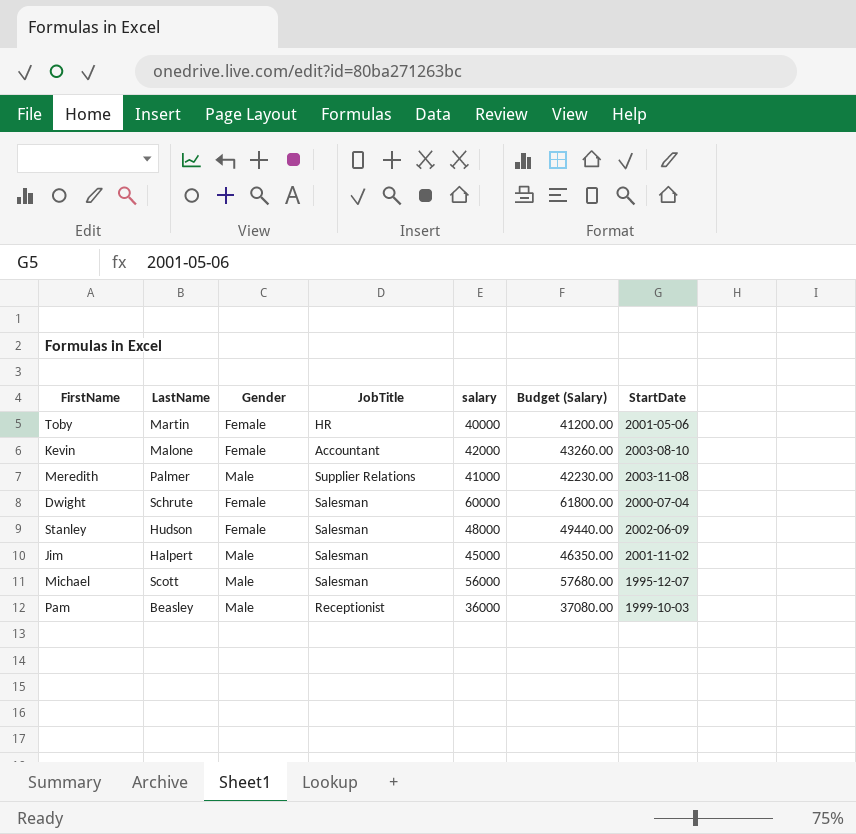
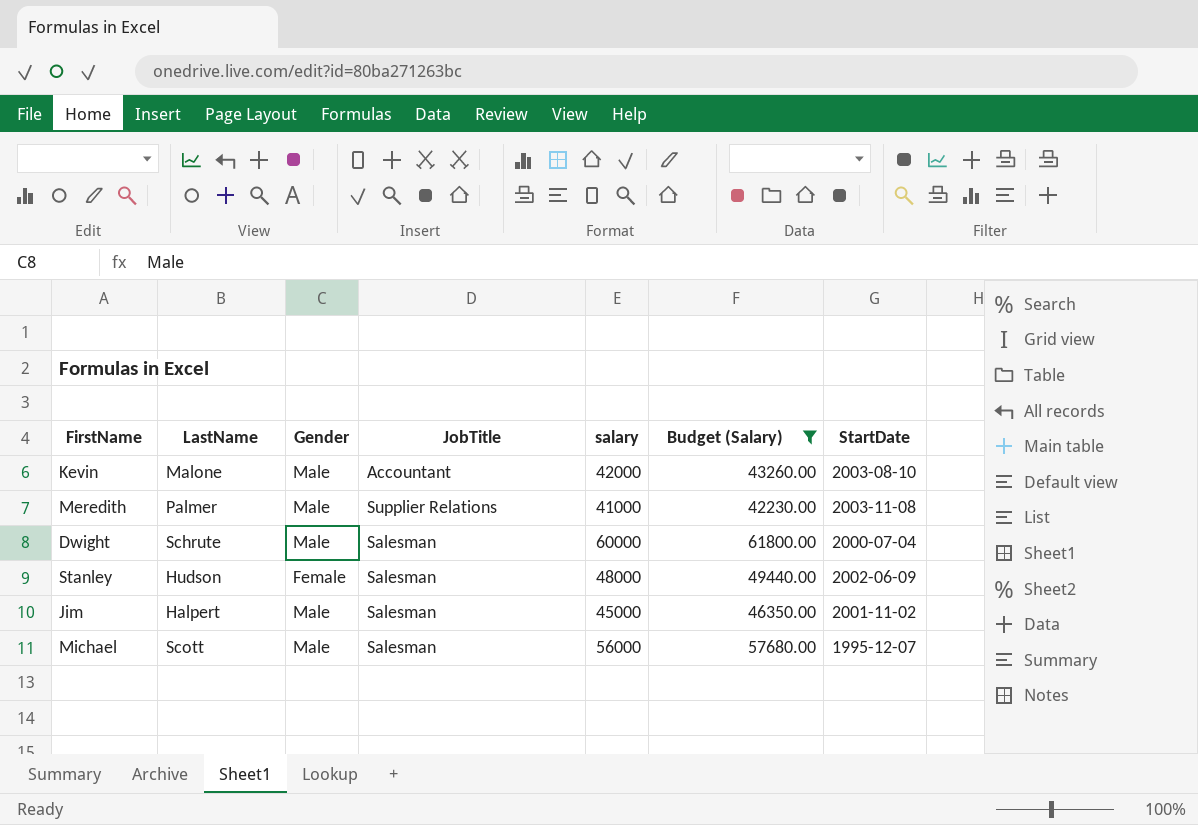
filter: none -> Budget (Salary) >= 42230.00
Kevin | Gender: Female -> Male
Dwight | Gender: Female -> Male

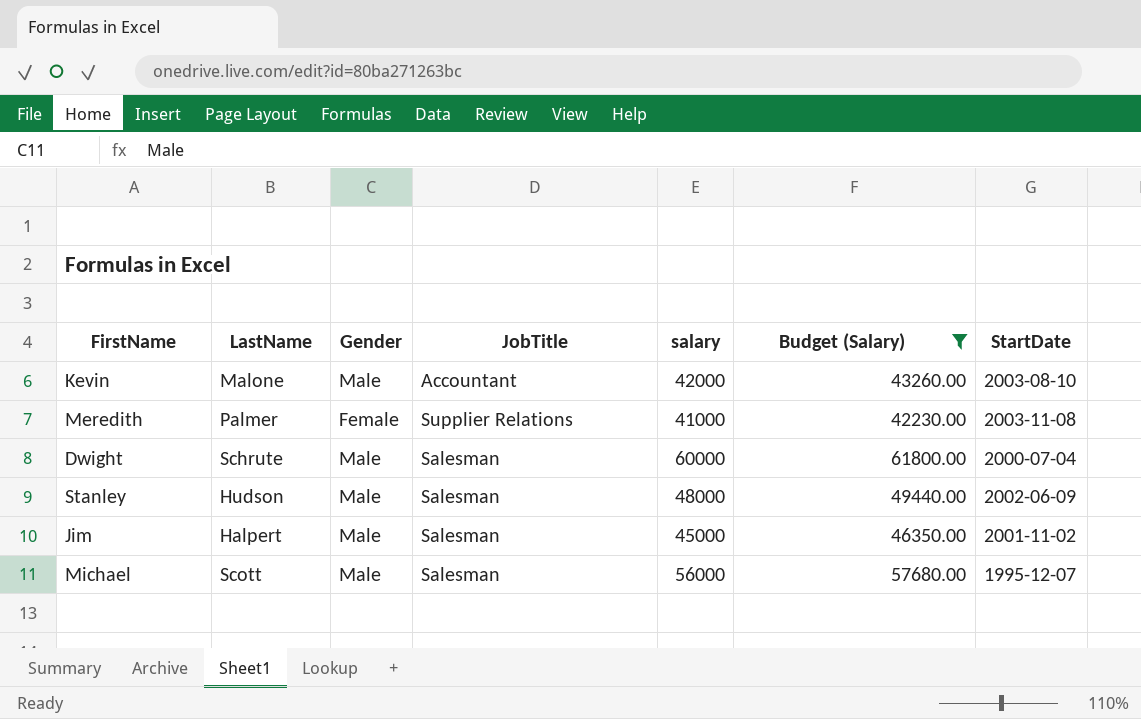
Meredith | Gender: Male -> Female
Stanley | Gender: Female -> Male

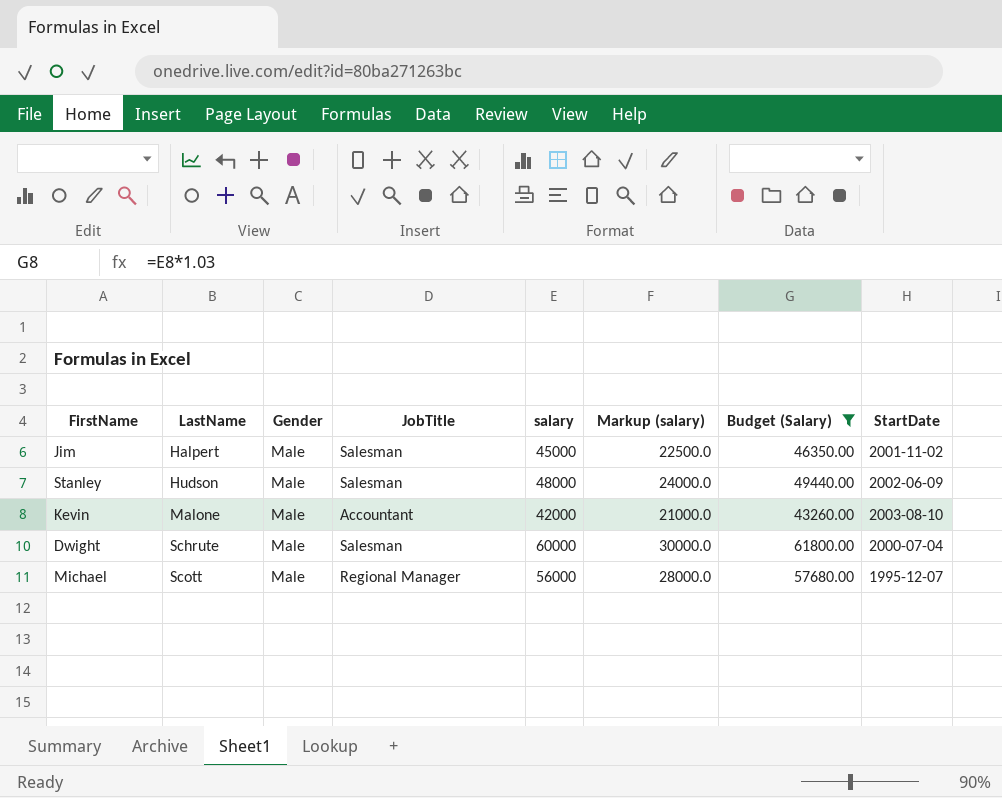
row order: none -> LastName ascending
column Markup (salary) | formula: none -> [salary] * 0.5
row Meredith: Palmer | Female | Supplier Relations | 41000 | 42230.00 | 2003-11-08 -> none
Michael | JobTitle: Salesman -> Regional Manager

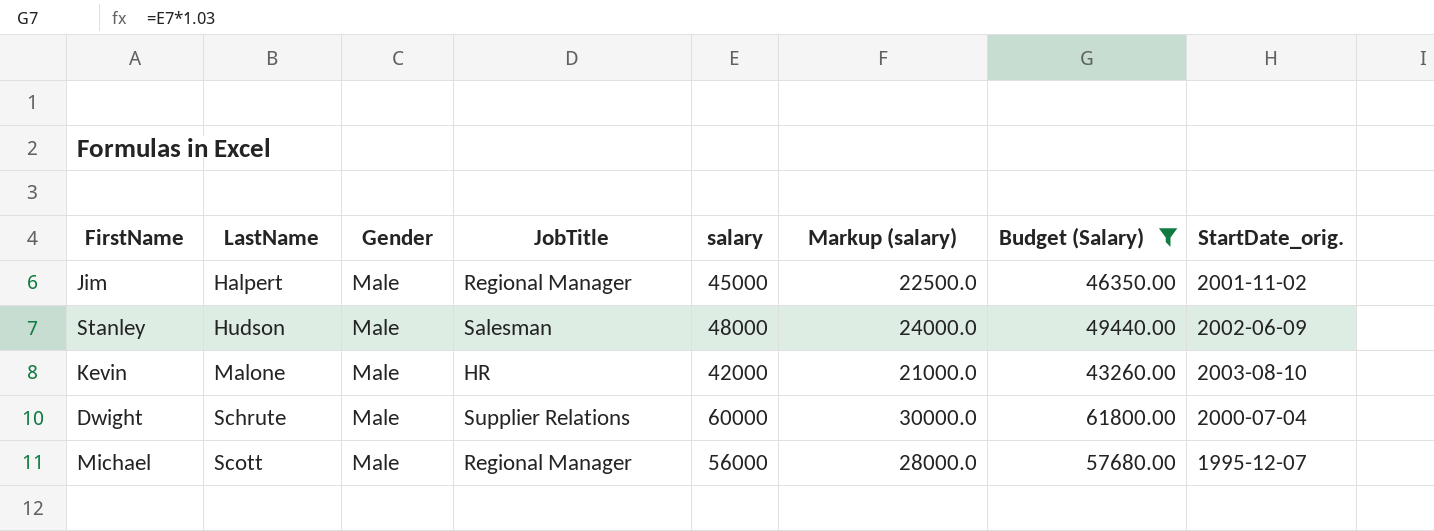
column name: StartDate -> StartDate_orig.
Jim | JobTitle: Salesman -> Regional Manager
Kevin | JobTitle: Accountant -> HR
Dwight | JobTitle: Salesman -> Supplier Relations

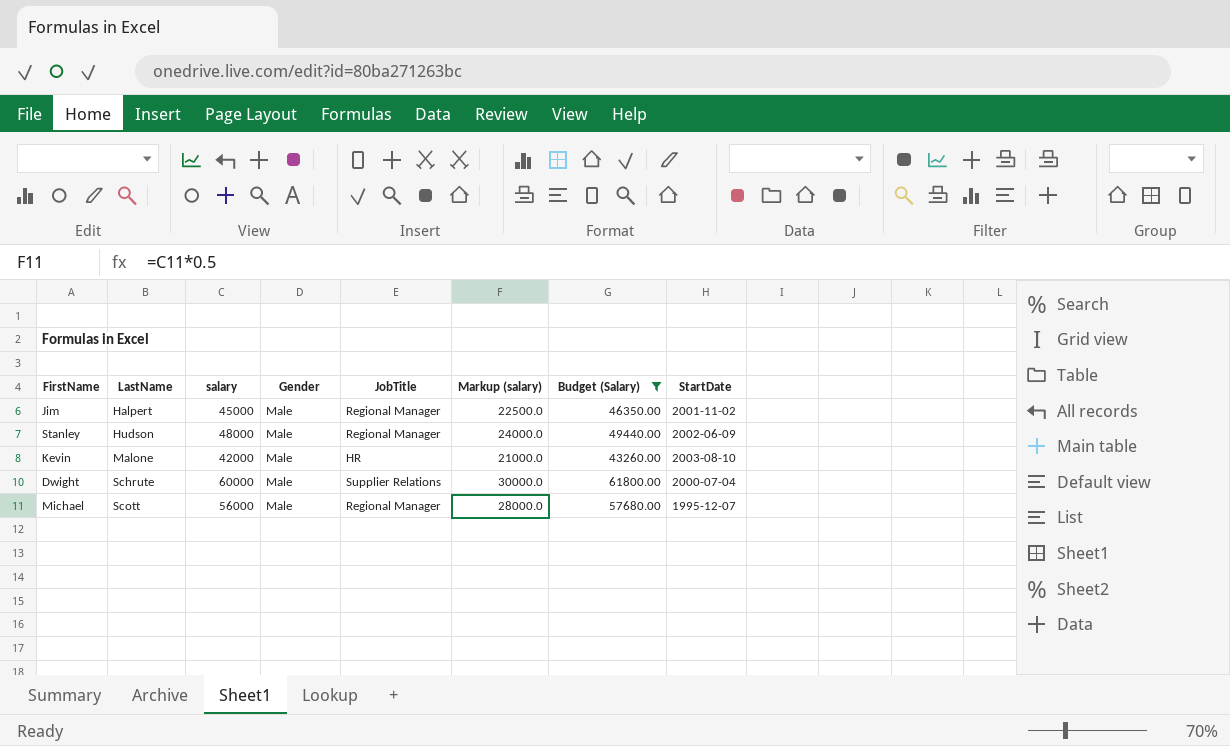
column salary | position: 5 -> 3
column name: StartDate_orig. -> StartDate
Stanley | JobTitle: Salesman -> Regional Manager

